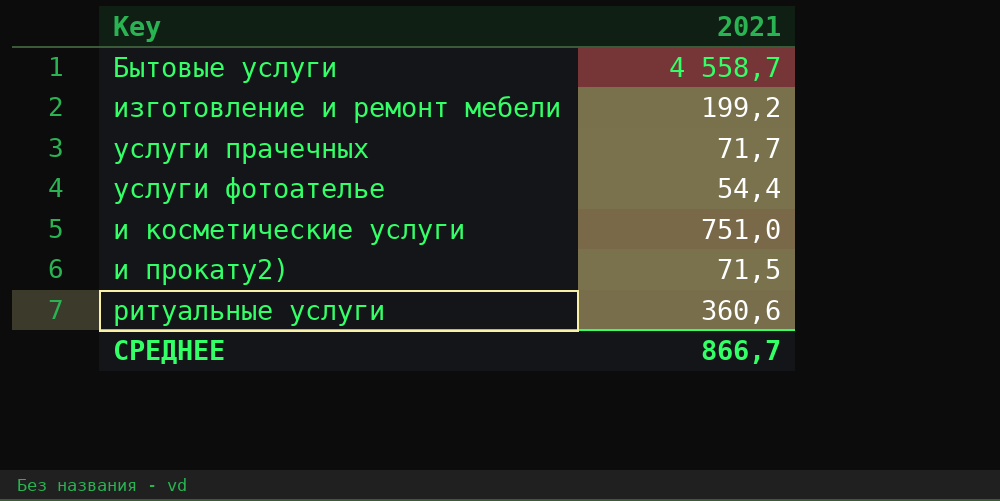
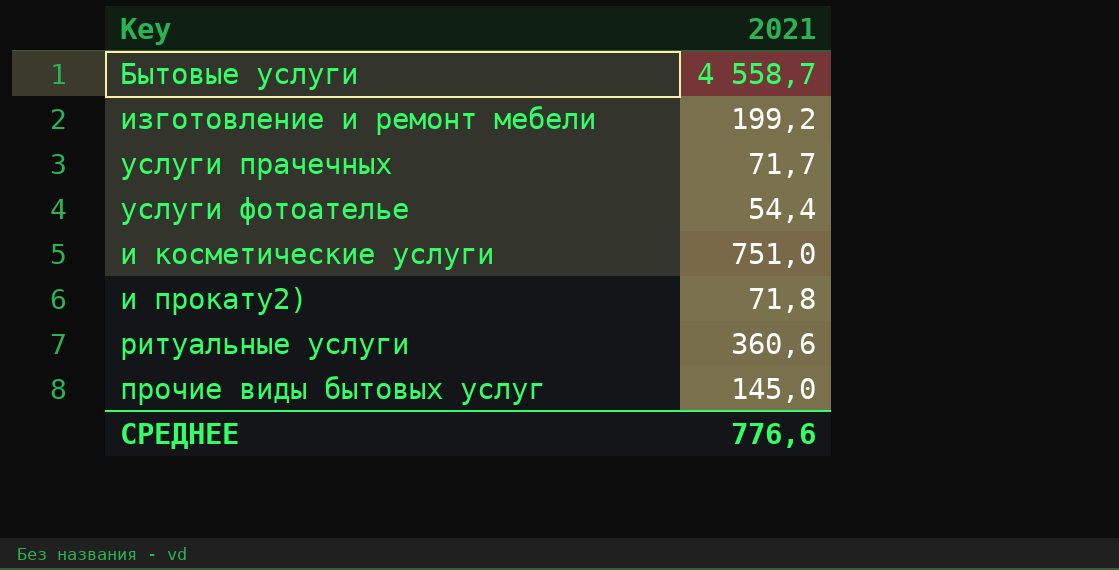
и прокату2) | 2021: 71,5 -> 71,8
row прочие виды бытовых услуг: none -> 145,0
СРЕДНЕЕ | 2021: 866,7 -> 776,6

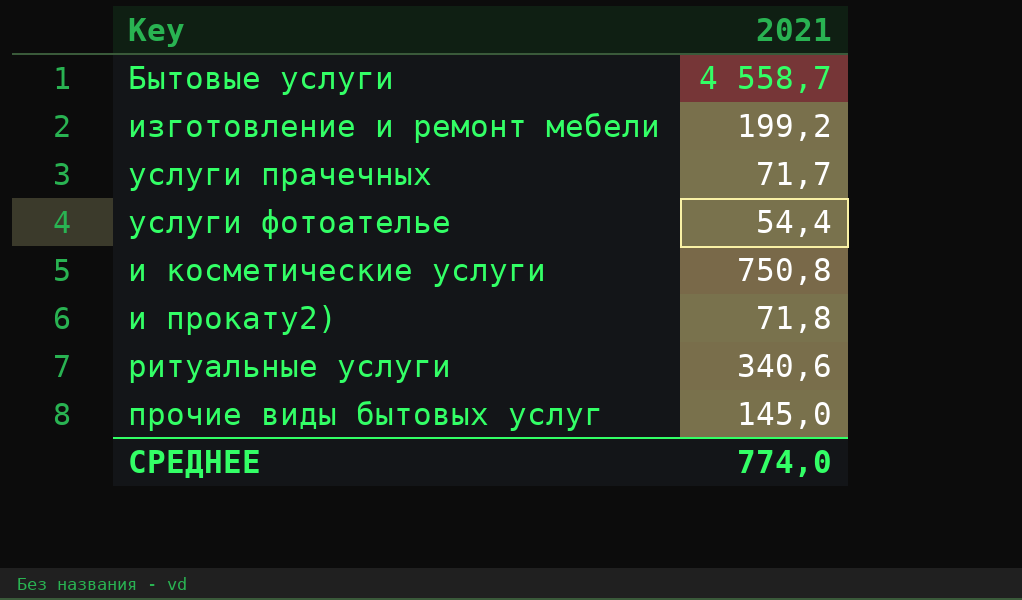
и косметические услуги | 2021: 751,0 -> 750,8
ритуальные услуги | 2021: 360,6 -> 340,6
СРЕДНЕЕ | 2021: 776,6 -> 774,0

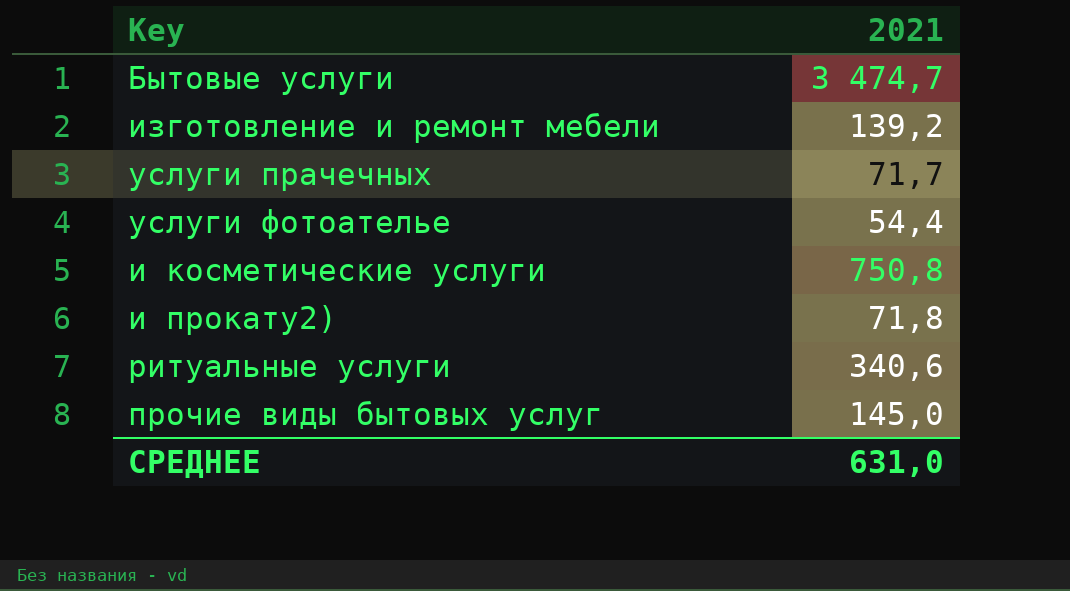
Бытовые услуги | 2021: 4 558,7 -> 3 474,7
изготовление и ремонт мебели | 2021: 199,2 -> 139,2
СРЕДНЕЕ | 2021: 774,0 -> 631,0

